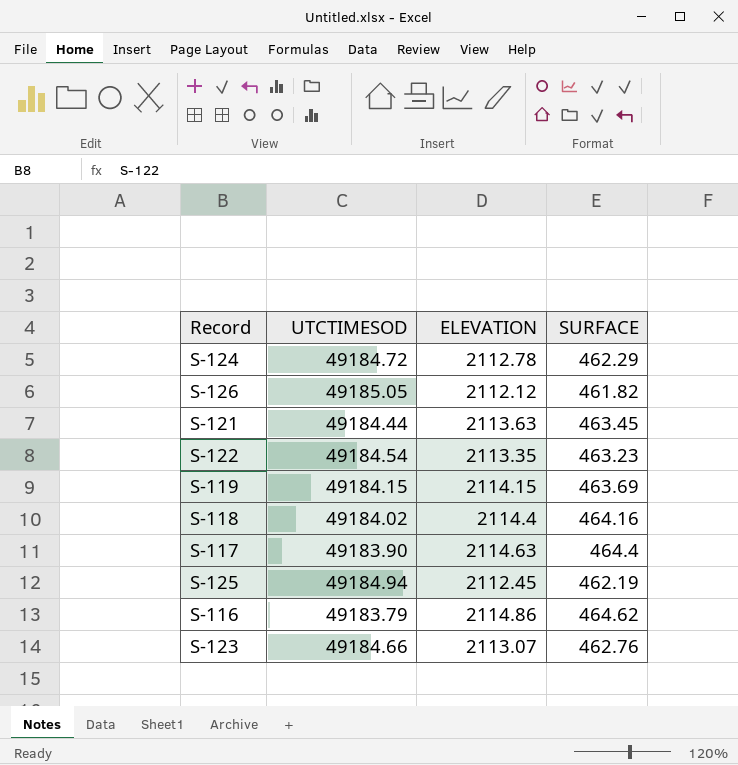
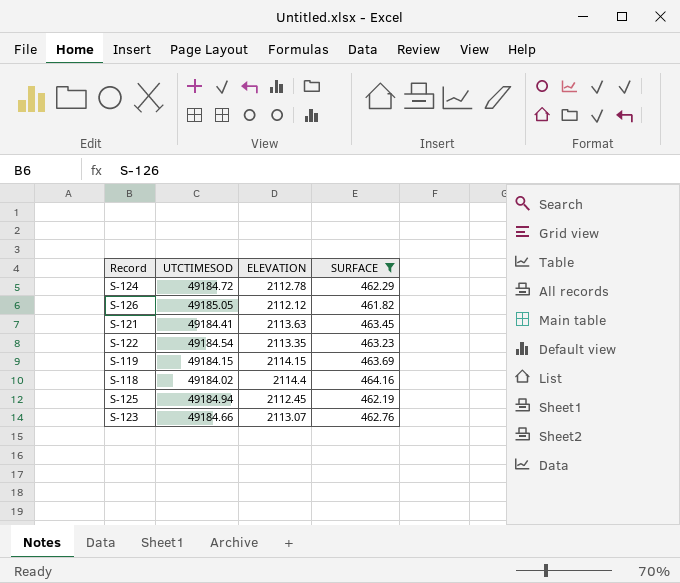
filter: none -> SURFACE <= 464.16
S-121 | UTCTIMESOD: 49184.44 -> 49184.41

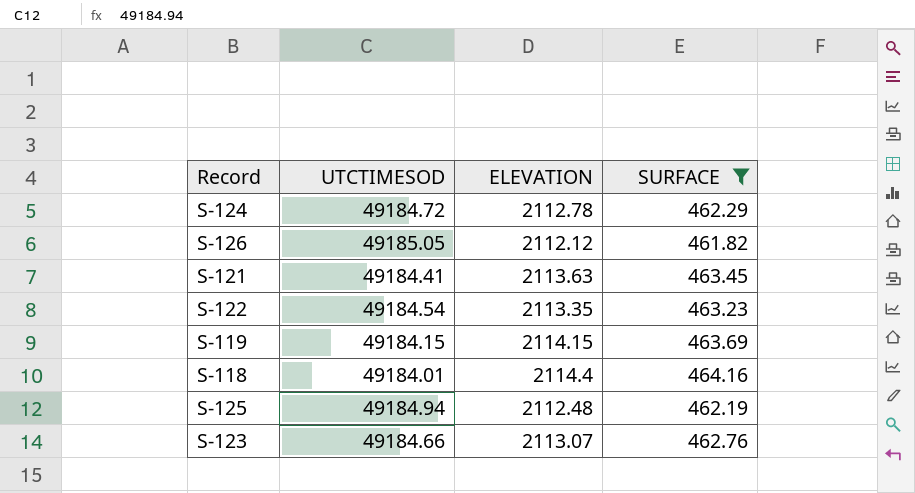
S-118 | UTCTIMESOD: 49184.02 -> 49184.01
S-125 | ELEVATION: 2112.45 -> 2112.48

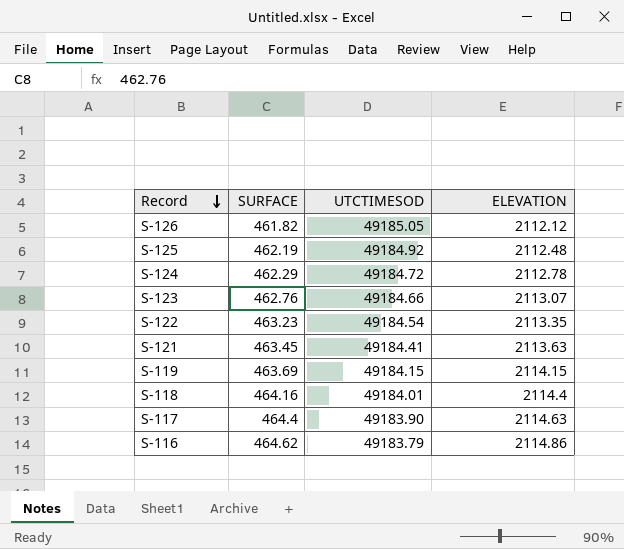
filter: SURFACE <= 464.16 -> none
row order: none -> Record descending
column SURFACE | position: 4 -> 2
S-125 | UTCTIMESOD: 49184.94 -> 49184.92

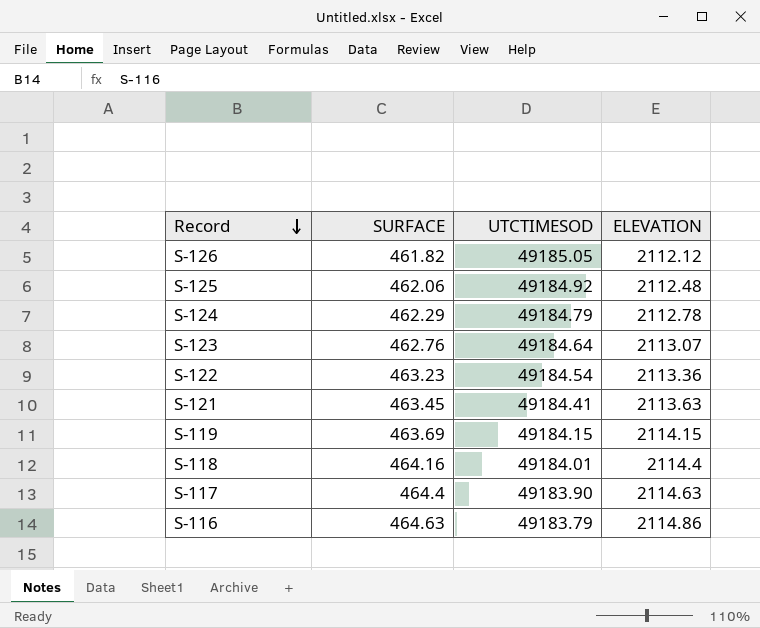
S-125 | SURFACE: 462.19 -> 462.06
S-124 | UTCTIMESOD: 49184.72 -> 49184.79
S-123 | UTCTIMESOD: 49184.66 -> 49184.64
S-122 | ELEVATION: 2113.35 -> 2113.36
S-116 | SURFACE: 464.62 -> 464.63

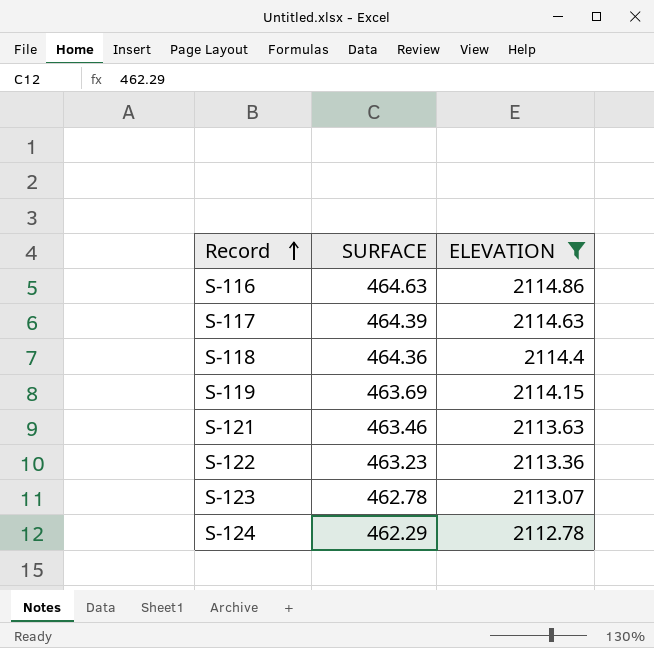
filter: none -> ELEVATION >= 2112.78
row order: Record descending -> Record ascending
column UTCTIMESOD | position: 3 -> none
S-117 | SURFACE: 464.4 -> 464.39
S-118 | SURFACE: 464.16 -> 464.36
S-121 | SURFACE: 463.45 -> 463.46
S-123 | SURFACE: 462.76 -> 462.78

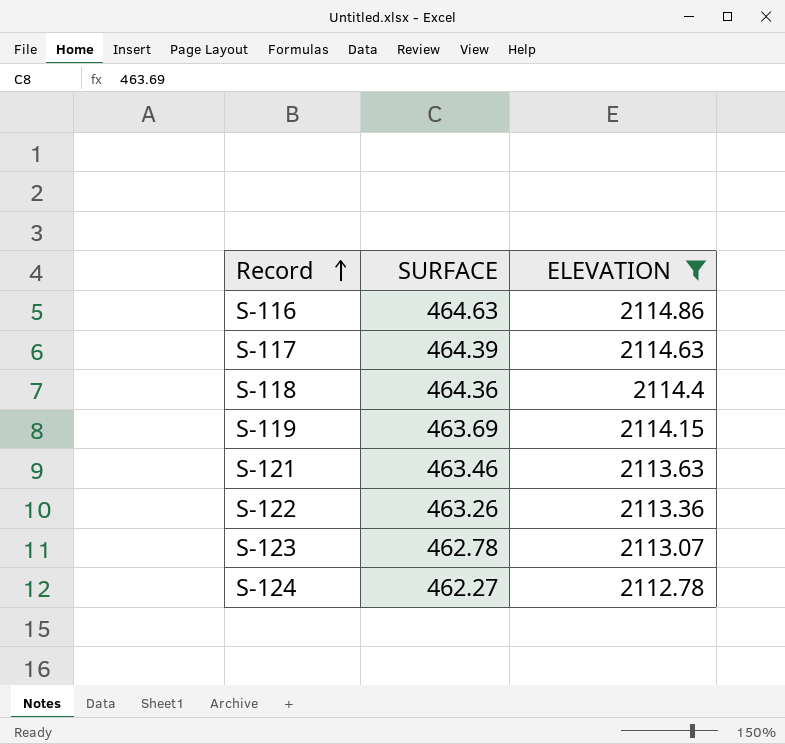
S-122 | SURFACE: 463.23 -> 463.26
S-124 | SURFACE: 462.29 -> 462.27

